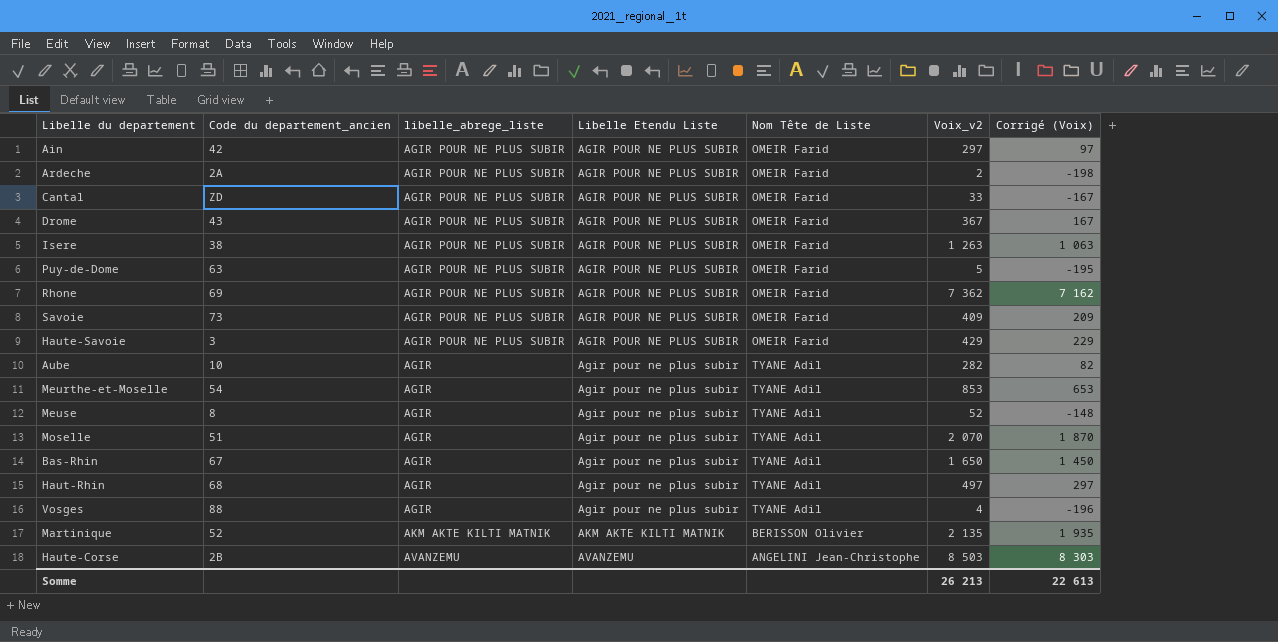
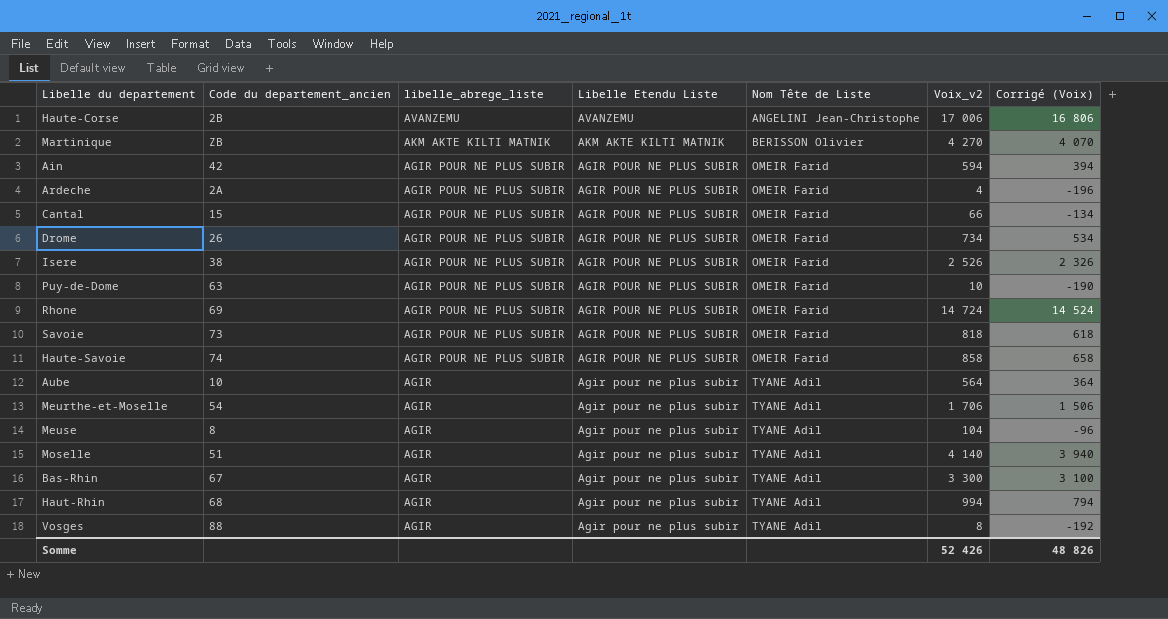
row order: Libelle Etendu Liste ascending -> libelle_abrege_liste descending
Haute-Corse | Voix_v2: 8 503 -> 17 006
Haute-Corse | Corrigé (Voix): 8 303 -> 16 806
Martinique | Code du departement_ancien: 52 -> ZB
Martinique | Voix_v2: 2 135 -> 4 270
Martinique | Corrigé (Voix): 1 935 -> 4 070
Ain | Voix_v2: 297 -> 594
Ain | Corrigé (Voix): 97 -> 394
Ardeche | Voix_v2: 2 -> 4
Ardeche | Corrigé (Voix): -198 -> -196
Cantal | Code du departement_ancien: ZD -> 15
Cantal | Voix_v2: 33 -> 66
Cantal | Corrigé (Voix): -167 -> -134
Drome | Code du departement_ancien: 43 -> 26
Drome | Voix_v2: 367 -> 734
Drome | Corrigé (Voix): 167 -> 534
Isere | Voix_v2: 1 263 -> 2 526
Isere | Corrigé (Voix): 1 063 -> 2 326
Puy-de-Dome | Voix_v2: 5 -> 10
Puy-de-Dome | Corrigé (Voix): -195 -> -190
Rhone | Voix_v2: 7 362 -> 14 724
Rhone | Corrigé (Voix): 7 162 -> 14 524
Savoie | Voix_v2: 409 -> 818
Savoie | Corrigé (Voix): 209 -> 618
Haute-Savoie | Code du departement_ancien: 3 -> 74
Haute-Savoie | Voix_v2: 429 -> 858
Haute-Savoie | Corrigé (Voix): 229 -> 658
Aube | Voix_v2: 282 -> 564
Aube | Corrigé (Voix): 82 -> 364
Meurthe-et-Moselle | Voix_v2: 853 -> 1 706
Meurthe-et-Moselle | Corrigé (Voix): 653 -> 1 506
Meuse | Voix_v2: 52 -> 104
Meuse | Corrigé (Voix): -148 -> -96
Moselle | Voix_v2: 2 070 -> 4 140
Moselle | Corrigé (Voix): 1 870 -> 3 940
Bas-Rhin | Voix_v2: 1 650 -> 3 300
Bas-Rhin | Corrigé (Voix): 1 450 -> 3 100
Haut-Rhin | Voix_v2: 497 -> 994
Haut-Rhin | Corrigé (Voix): 297 -> 794
Vosges | Voix_v2: 4 -> 8
Vosges | Corrigé (Voix): -196 -> -192
Somme | Voix_v2: 26 213 -> 52 426
Somme | Corrigé (Voix): 22 613 -> 48 826

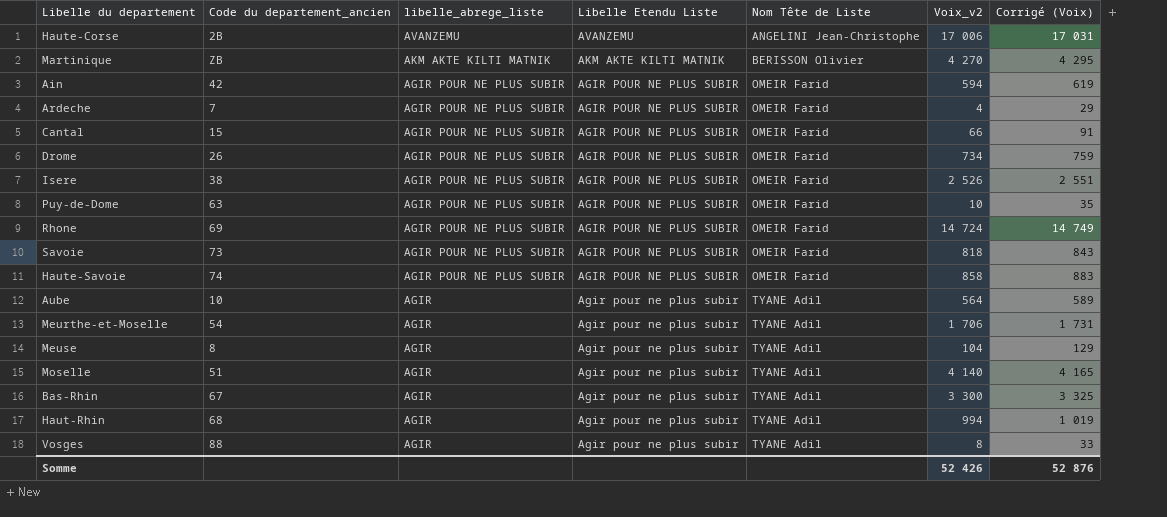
column Corrigé (Voix) | formula: [Voix_v2] - 200 -> [Voix_v2] + 25
Ardeche | Code du departement_ancien: 2A -> 7
Somme | Corrigé (Voix): 48 826 -> 52 876

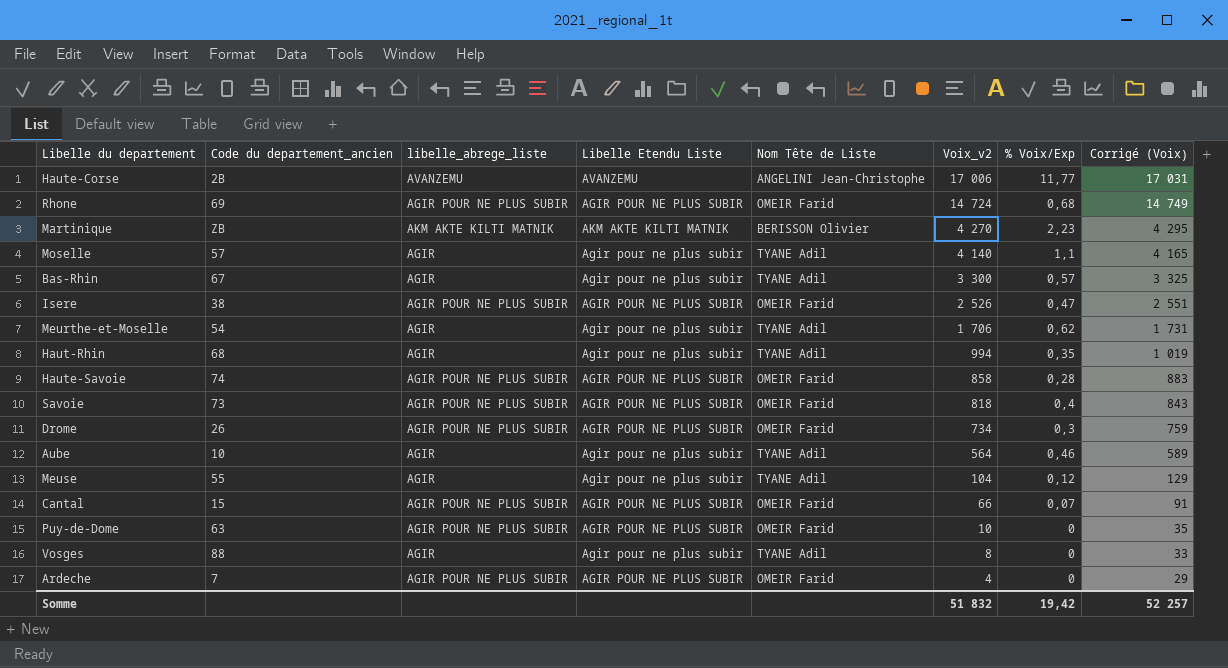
row order: libelle_abrege_liste descending -> Voix_v2 descending
column % Voix/Exp | position: none -> 7
row Ain: 42 | AGIR POUR NE PLUS SUBIR | AGIR POUR NE PLUS SUBIR | OMEIR Farid | 594 | 619 -> none
Moselle | Code du departement_ancien: 51 -> 57
Meuse | Code du departement_ancien: 8 -> 55
Somme | Voix_v2: 52 426 -> 51 832
Somme | Corrigé (Voix): 52 876 -> 52 257

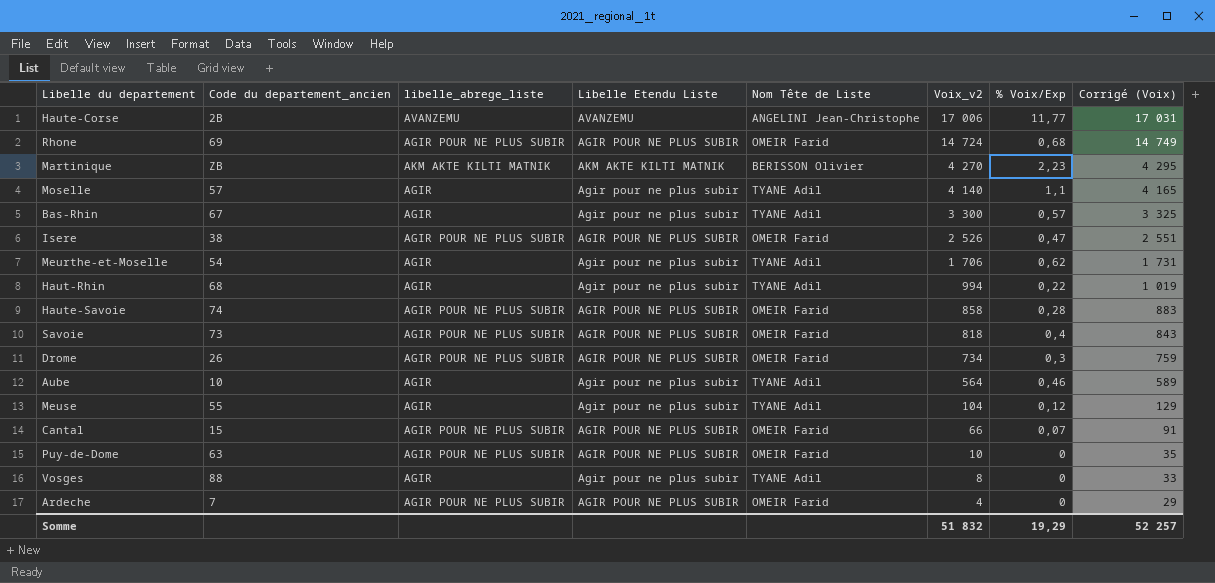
Haut-Rhin | % Voix/Exp: 0,35 -> 0,22
Somme | % Voix/Exp: 19,42 -> 19,29

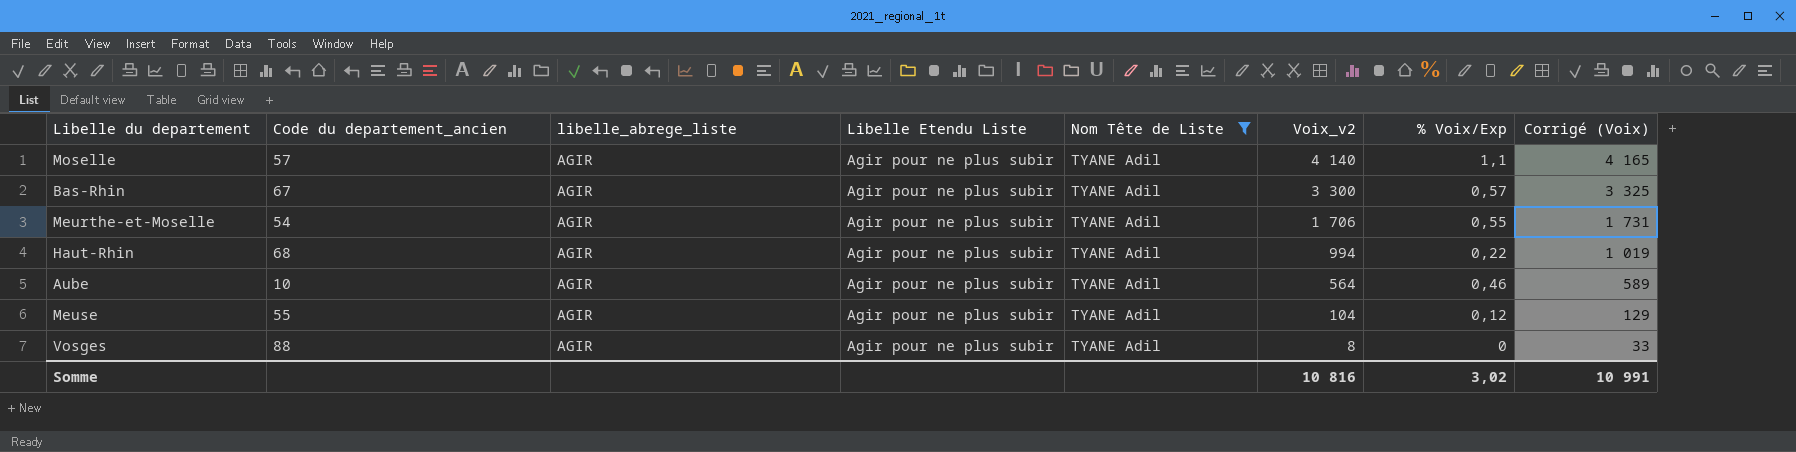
filter: none -> Nom Tête de Liste = TYANE Adil
Meurthe-et-Moselle | % Voix/Exp: 0,62 -> 0,55
Somme | Voix_v2: 51 832 -> 10 816
Somme | % Voix/Exp: 19,29 -> 3,02
Somme | Corrigé (Voix): 52 257 -> 10 991

